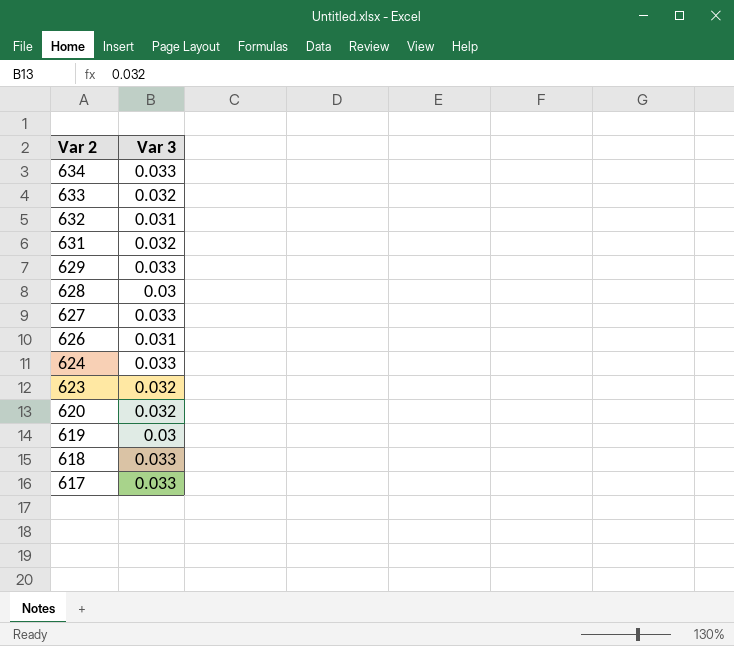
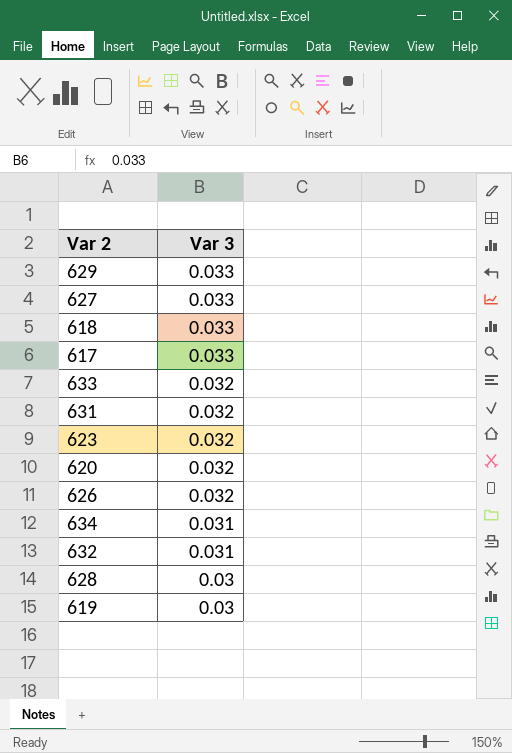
row order: Var 2 descending -> Var 3 descending
row 624: 0.033 -> none
626 | Var 3: 0.031 -> 0.032
634 | Var 3: 0.033 -> 0.031

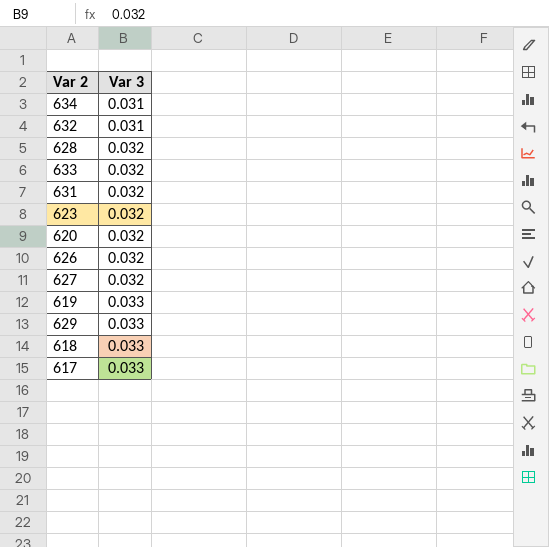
row order: Var 3 descending -> Var 3 ascending
628 | Var 3: 0.03 -> 0.032
627 | Var 3: 0.033 -> 0.032
619 | Var 3: 0.03 -> 0.033

